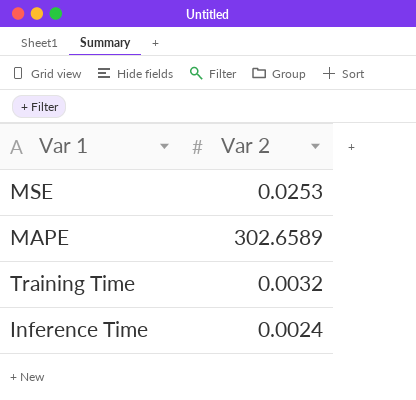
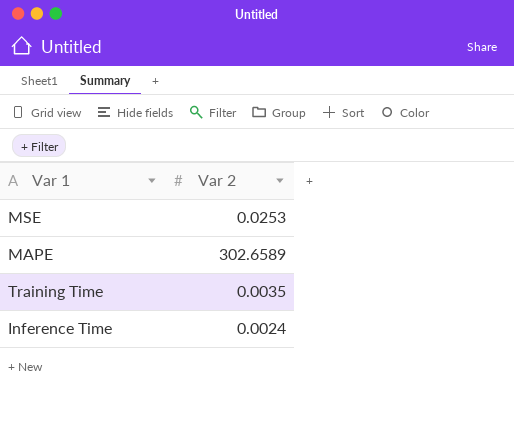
Training Time | Var 2: 0.0032 -> 0.0035

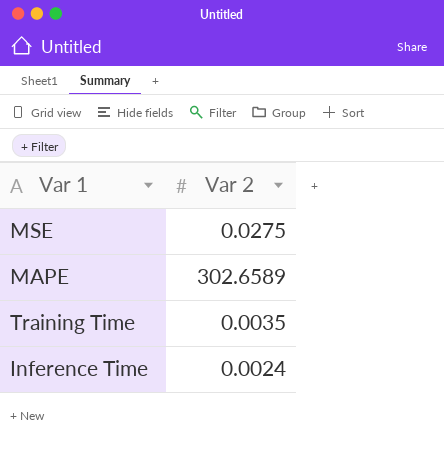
MSE | Var 2: 0.0253 -> 0.0275

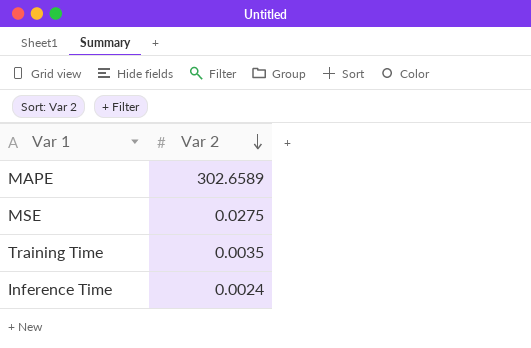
row order: none -> Var 2 descending

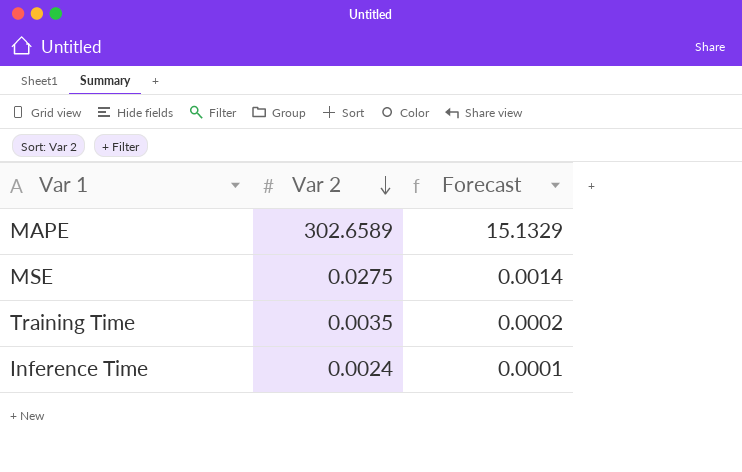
column Forecast | formula: none -> [Var 2] * 0.05

